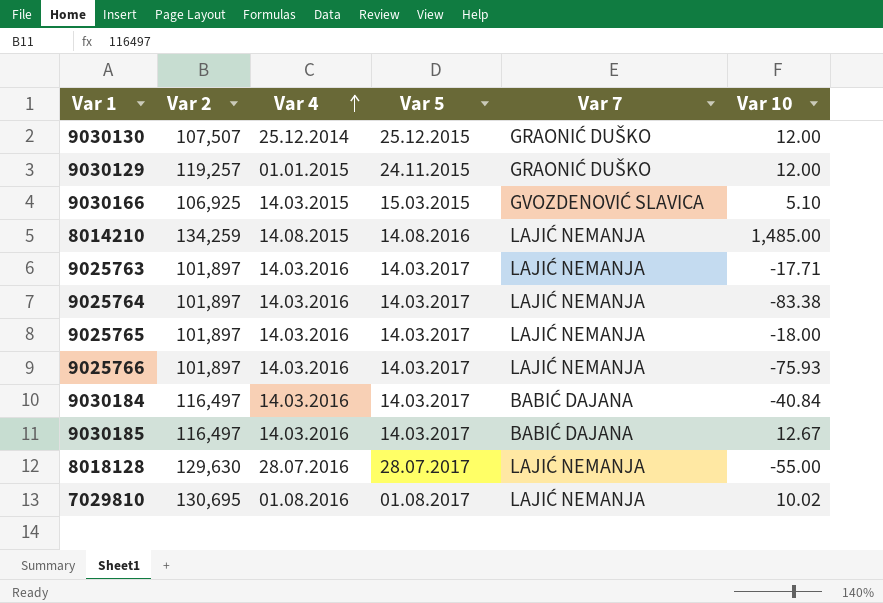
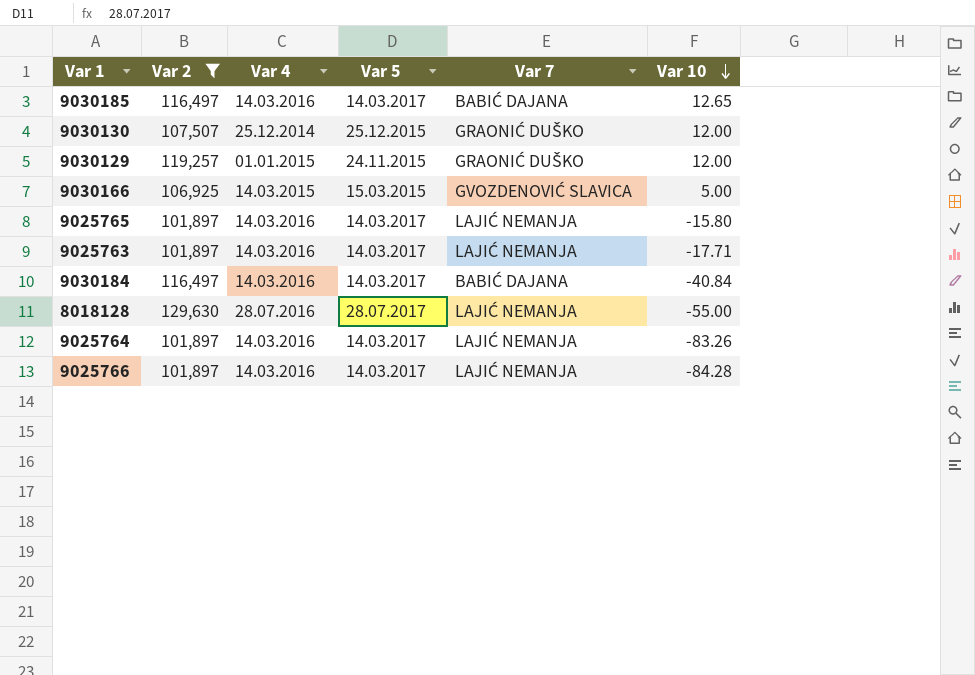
filter: none -> Var 2 <= 129,630
row order: Var 4 ascending -> Var 10 descending
9030185 | Var 10: 12.67 -> 12.65
9030166 | Var 10: 5.10 -> 5.00
9025765 | Var 10: -18.00 -> -15.80
9025764 | Var 10: -83.38 -> -83.26
9025766 | Var 10: -75.93 -> -84.28

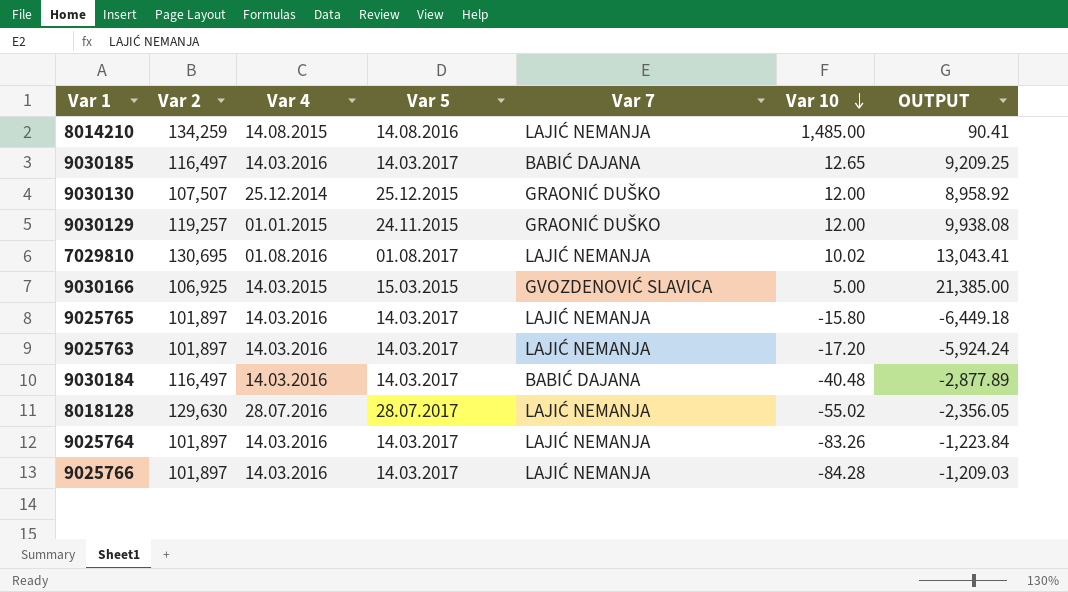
filter: Var 2 <= 129,630 -> none
column OUTPUT | formula: none -> [Var 2] / [Var 10]
9025763 | Var 10: -17.71 -> -17.20
9030184 | Var 10: -40.84 -> -40.48
8018128 | Var 10: -55.00 -> -55.02

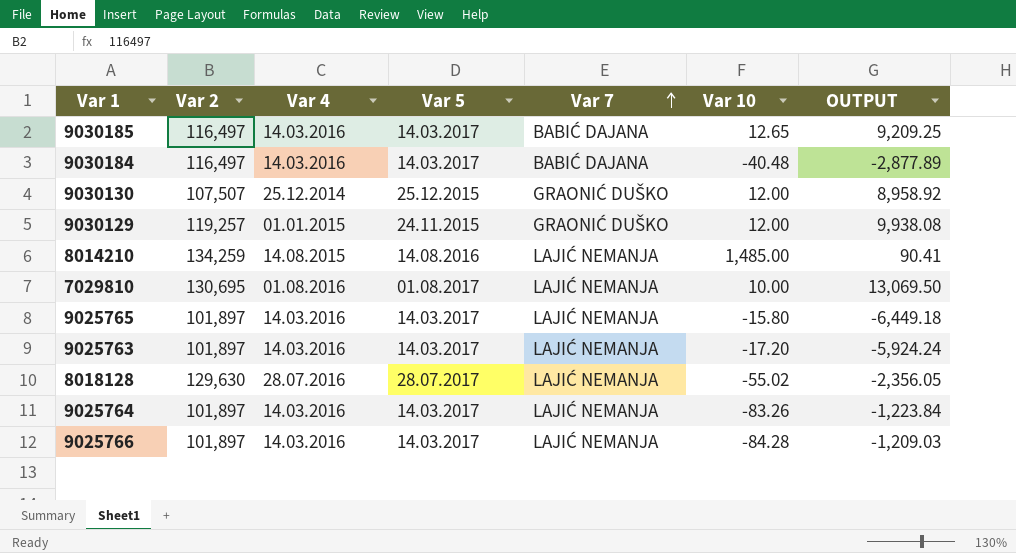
row order: Var 10 descending -> Var 7 ascending
row 9030166: 106,925 | 14.03.2015 | 15.03.2015 | GVOZDENOVIĆ SLAVICA | 5.00 | 21,385.00 -> none
7029810 | Var 10: 10.02 -> 10.00
7029810 | OUTPUT: 13,043.41 -> 13,069.50

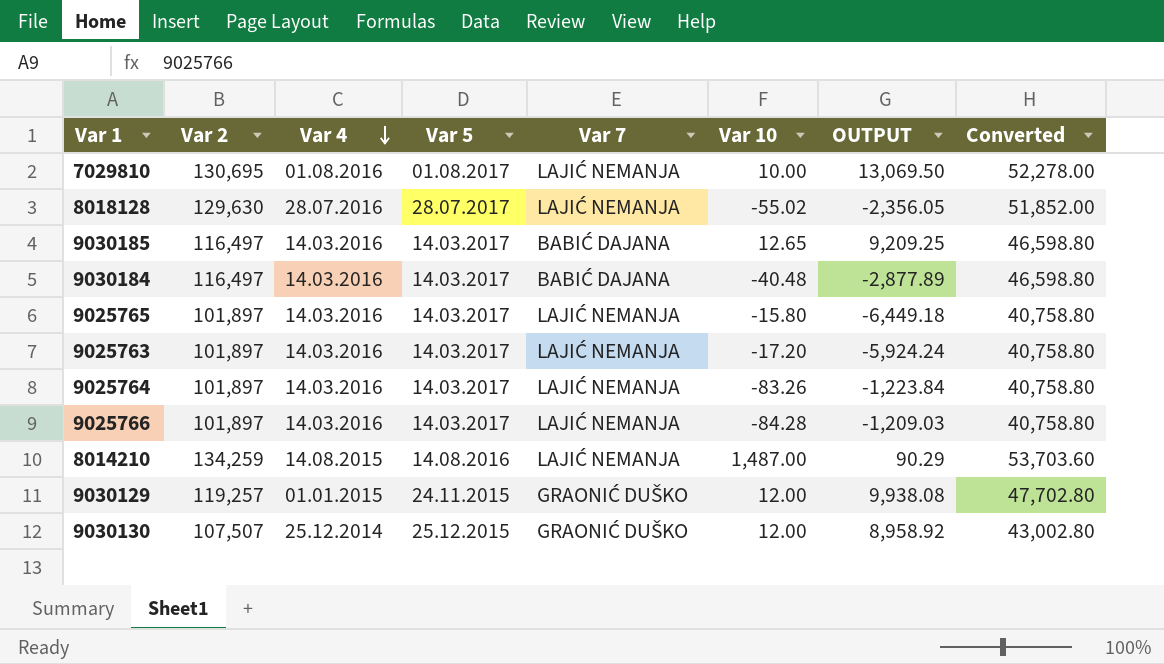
row order: Var 7 ascending -> Var 4 descending
column Converted | formula: none -> [Var 2] * 0.4
8014210 | Var 10: 1,485.00 -> 1,487.00
8014210 | OUTPUT: 90.41 -> 90.29

